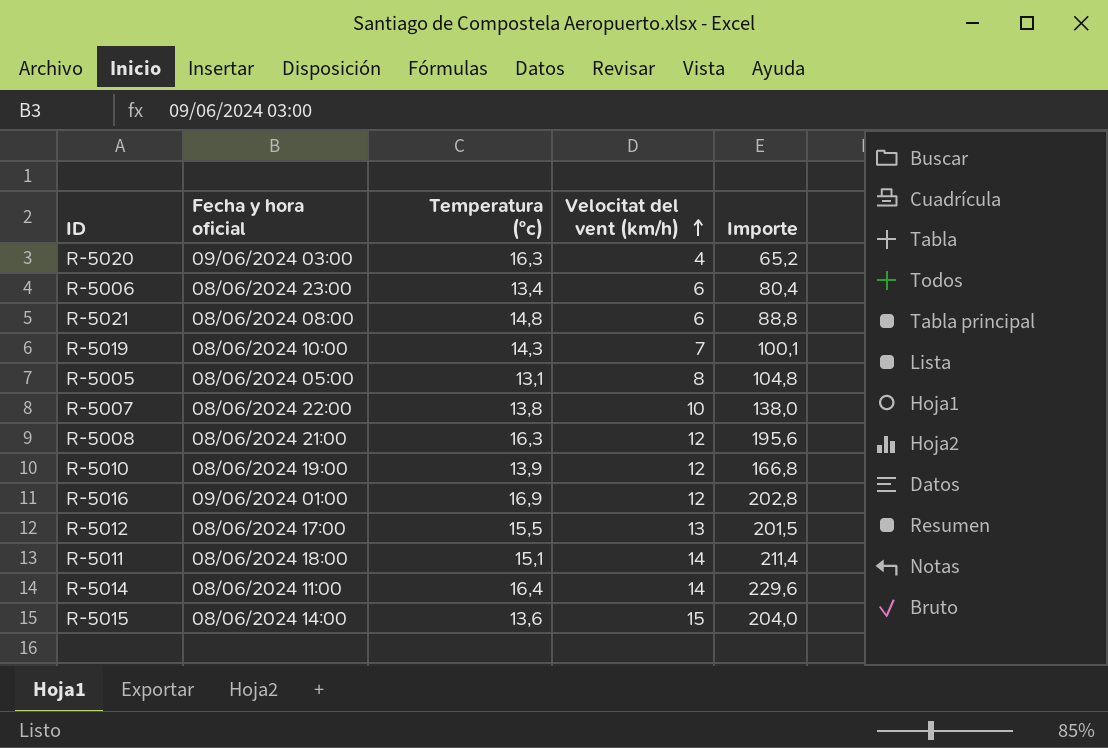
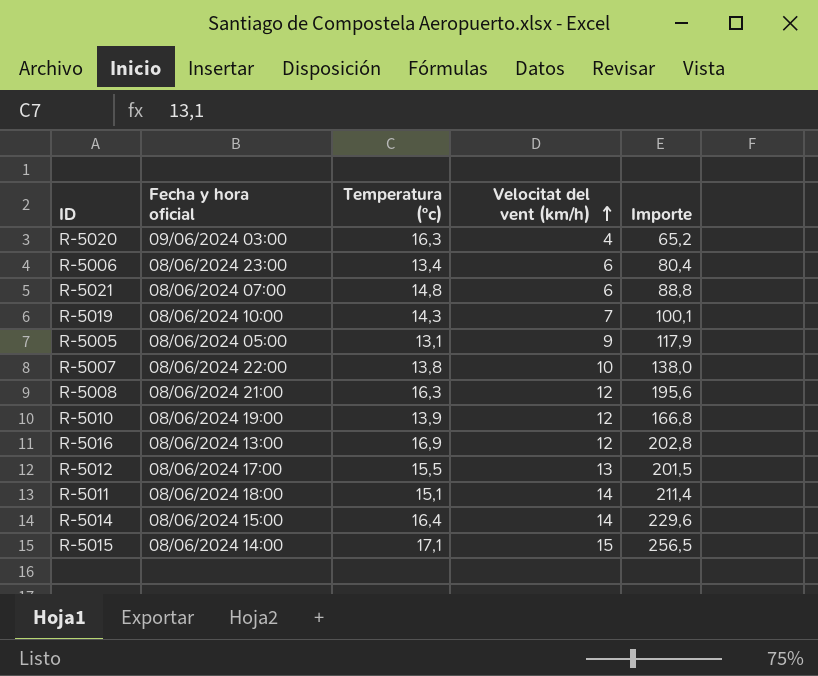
R-5021 | Fecha y hora oficial: 08/06/2024 08:00 -> 08/06/2024 07:00
R-5005 | Velocitat del vent (km/h): 8 -> 9
R-5005 | Importe: 104,8 -> 117,9
R-5016 | Fecha y hora oficial: 09/06/2024 01:00 -> 08/06/2024 13:00
R-5014 | Fecha y hora oficial: 08/06/2024 11:00 -> 08/06/2024 15:00
R-5015 | Temperatura (ºc): 13,6 -> 17,1
R-5015 | Importe: 204,0 -> 256,5

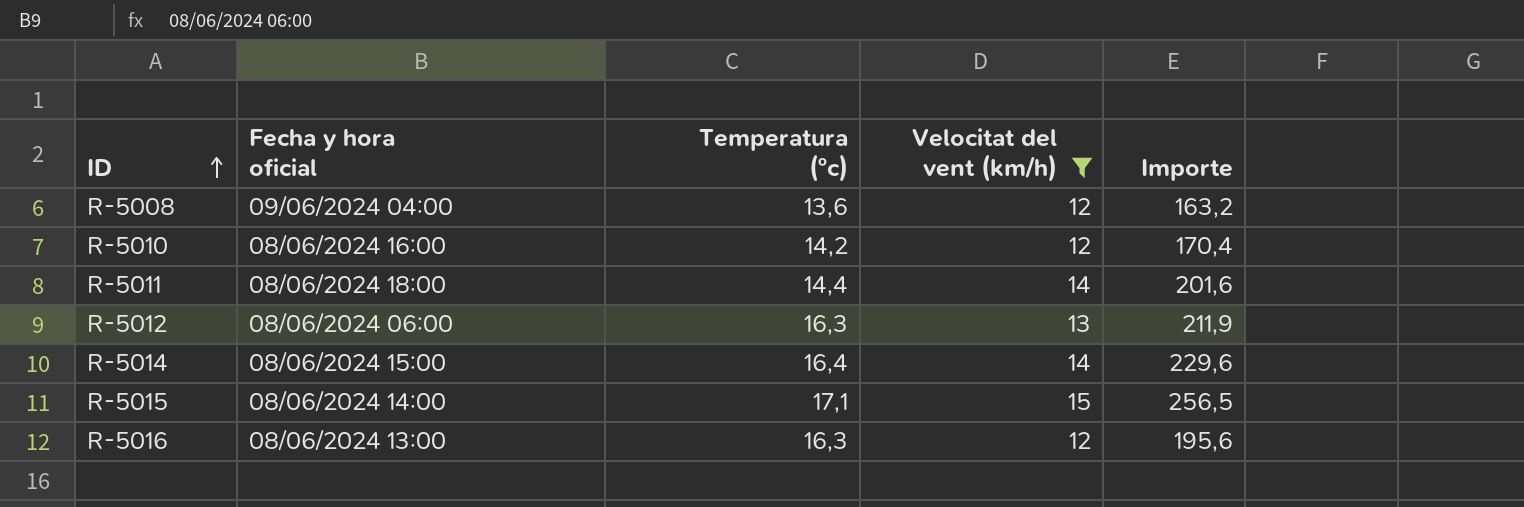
filter: none -> Velocitat del vent (km/h) >= 12
row order: Velocitat del vent (km/h) ascending -> ID ascending
R-5008 | Fecha y hora oficial: 08/06/2024 21:00 -> 09/06/2024 04:00
R-5008 | Temperatura (ºc): 16,3 -> 13,6
R-5008 | Importe: 195,6 -> 163,2
R-5010 | Fecha y hora oficial: 08/06/2024 19:00 -> 08/06/2024 16:00
R-5010 | Temperatura (ºc): 13,9 -> 14,2
R-5010 | Importe: 166,8 -> 170,4
R-5011 | Temperatura (ºc): 15,1 -> 14,4
R-5011 | Importe: 211,4 -> 201,6
R-5012 | Fecha y hora oficial: 08/06/2024 17:00 -> 08/06/2024 06:00
R-5012 | Temperatura (ºc): 15,5 -> 16,3
R-5012 | Importe: 201,5 -> 211,9
R-5016 | Temperatura (ºc): 16,9 -> 16,3
R-5016 | Importe: 202,8 -> 195,6

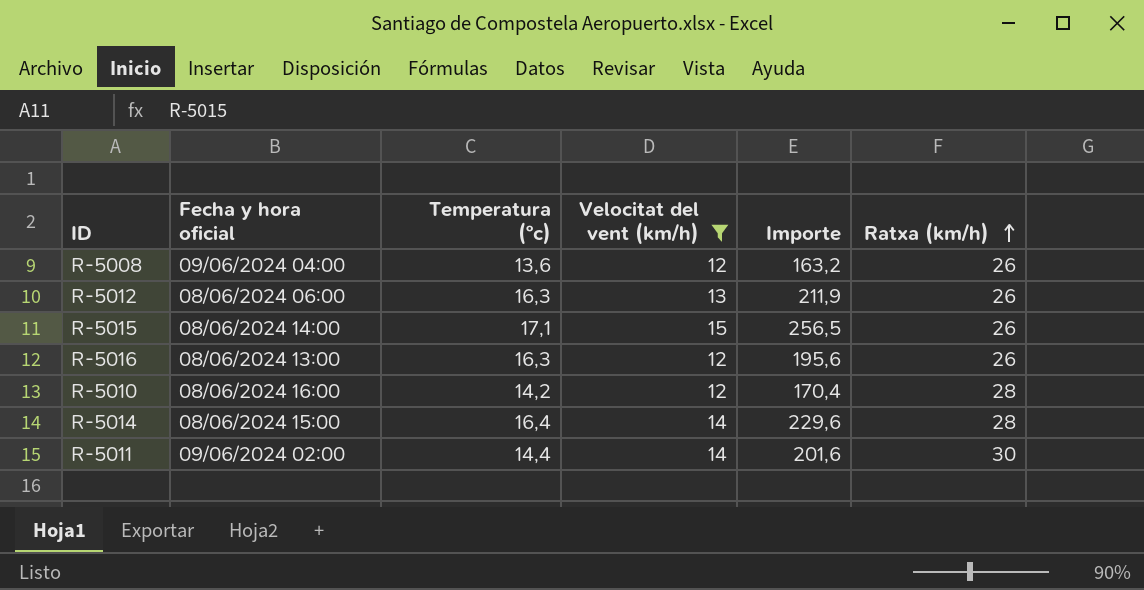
row order: ID ascending -> Ratxa (km/h) ascending
column Ratxa (km/h) | position: none -> 6
R-5011 | Fecha y hora oficial: 08/06/2024 18:00 -> 09/06/2024 02:00

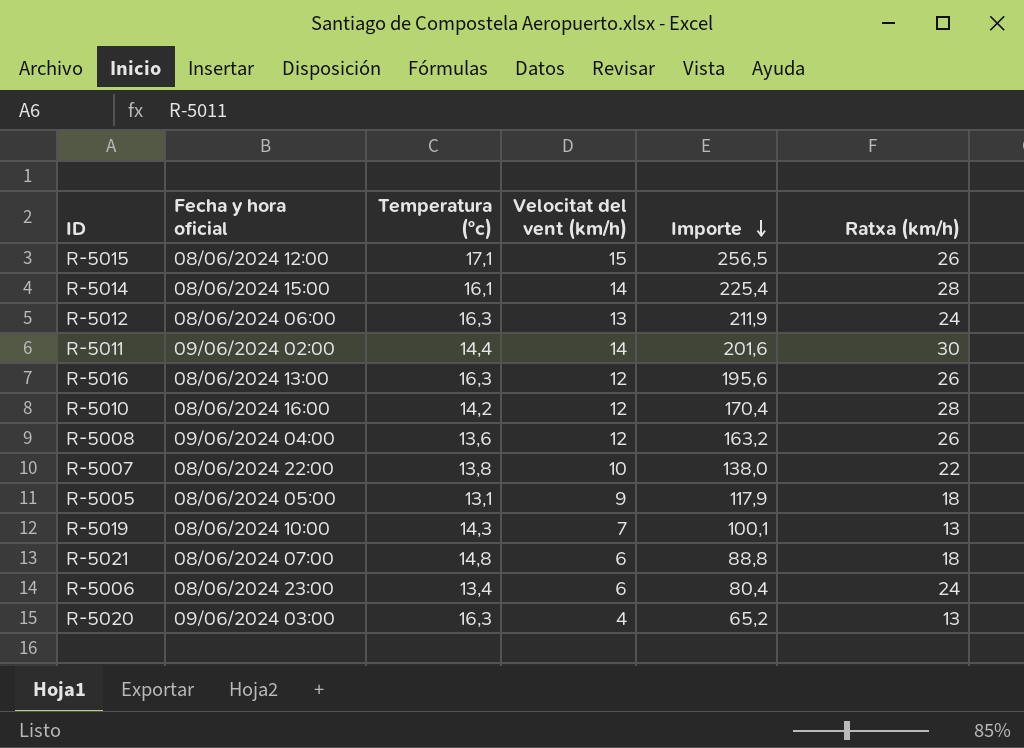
filter: Velocitat del vent (km/h) >= 12 -> none
row order: Ratxa (km/h) ascending -> Importe descending
R-5015 | Fecha y hora oficial: 08/06/2024 14:00 -> 08/06/2024 12:00
R-5014 | Temperatura (ºc): 16,4 -> 16,1
R-5014 | Importe: 229,6 -> 225,4
R-5012 | Ratxa (km/h): 26 -> 24

